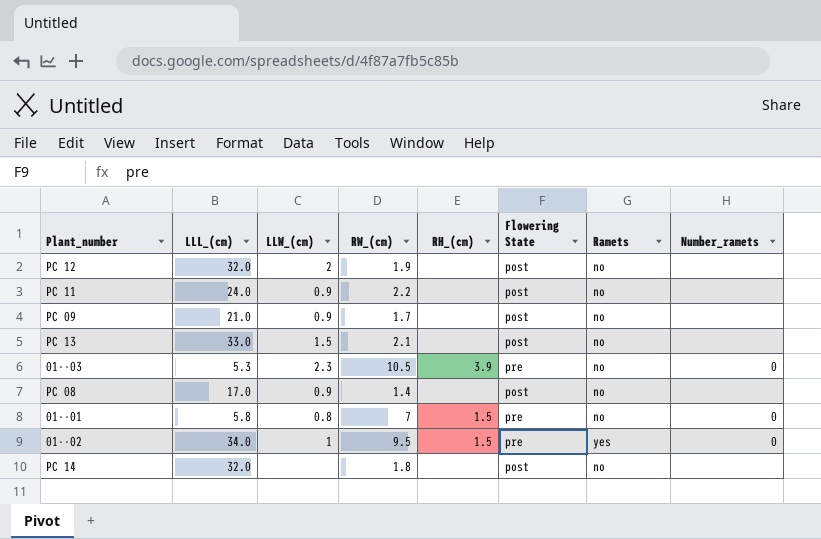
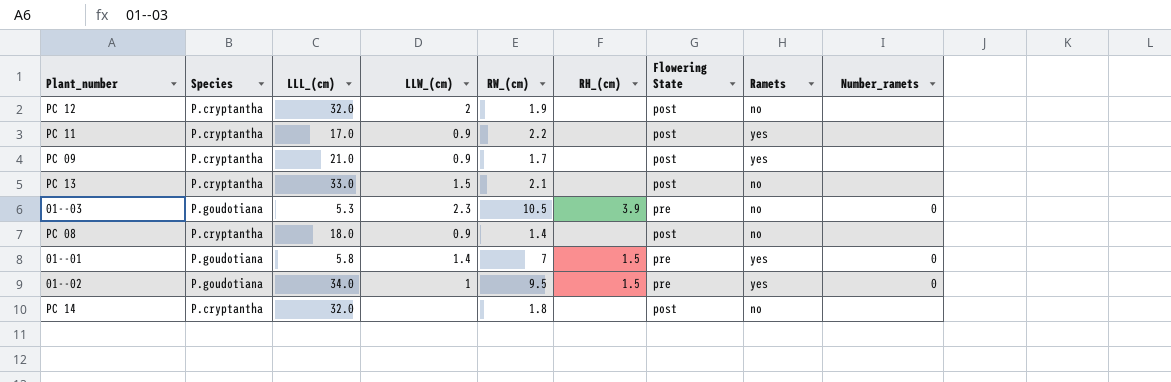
column Species | position: none -> 2
PC 11 | LLL_(cm): 24.0 -> 17.0
PC 11 | Ramets: no -> yes
PC 09 | Ramets: no -> yes
PC 08 | LLL_(cm): 17.0 -> 18.0
01--01 | LLW_(cm): 0.8 -> 1.4
01--01 | Ramets: no -> yes

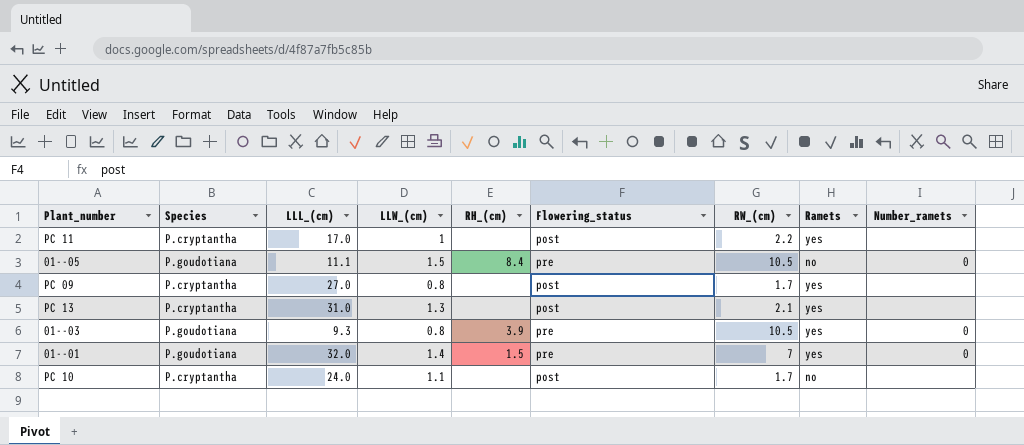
column name: Flowering State -> Flowering_status
column RW_(cm) | position: 5 -> 7
row PC 12: P.cryptantha | 32.0 | 2 | 1.9 | none | post | no | none -> none
row PC 08: P.cryptantha | 18.0 | 0.9 | 1.4 | none | post | no | none -> none
row 01--02: P.goudotiana | 34.0 | 1 | 9.5 | 1.5 | pre | yes | 0 -> none
row PC 14: P.cryptantha | 32.0 | none | 1.8 | none | post | no | none -> none
PC 11 | LLW_(cm): 0.9 -> 1
row 01--05: none -> P.goudotiana | 11.1 | 1.5 | 8.4 | pre | 10.5 | no | 0
PC 09 | LLL_(cm): 21.0 -> 27.0
PC 09 | LLW_(cm): 0.9 -> 0.8
PC 13 | LLL_(cm): 33.0 -> 31.0
PC 13 | LLW_(cm): 1.5 -> 1.3
PC 13 | Ramets: no -> yes
01--03 | LLL_(cm): 5.3 -> 9.3
01--03 | LLW_(cm): 2.3 -> 0.8
01--03 | Ramets: no -> yes
01--01 | LLL_(cm): 5.8 -> 32.0
row PC 10: none -> P.cryptantha | 24.0 | 1.1 | none | post | 1.7 | no | none

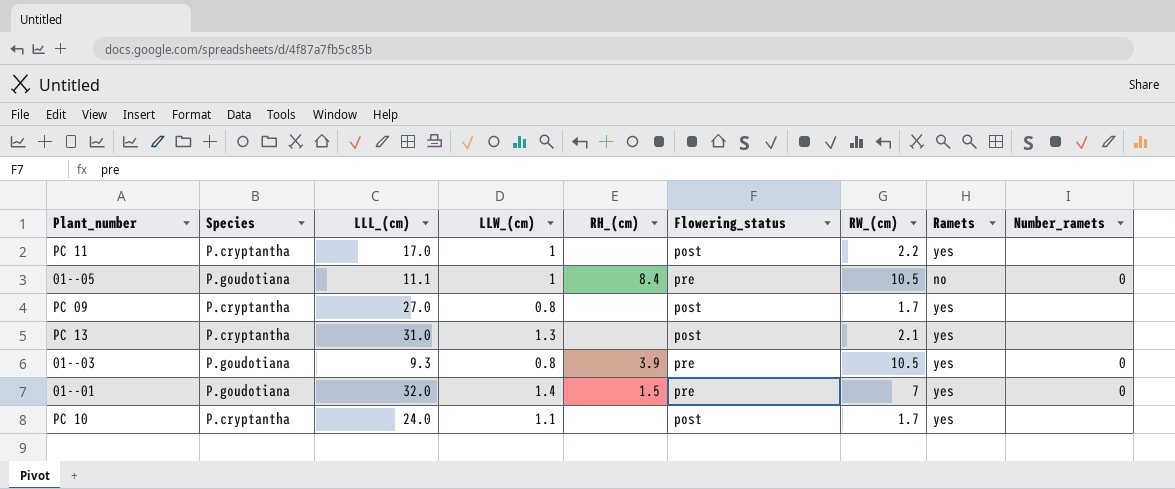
01--05 | LLW_(cm): 1.5 -> 1
PC 10 | Ramets: no -> yes

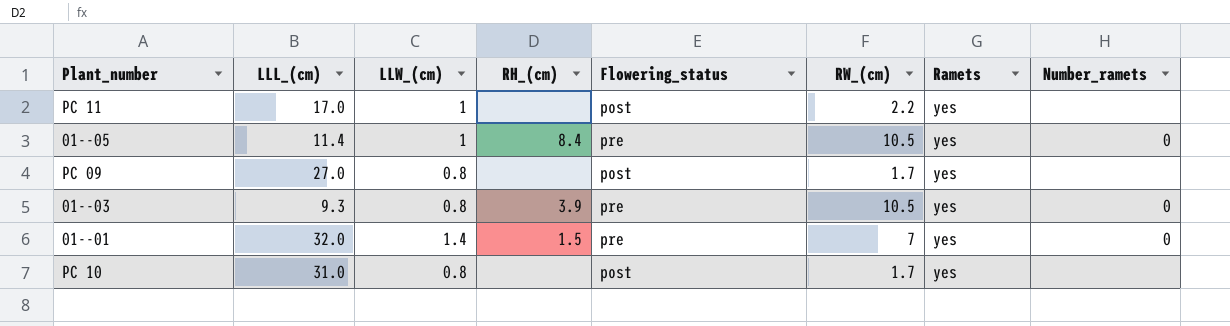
column Species | position: 2 -> none
row PC 13: P.cryptantha | 31.0 | 1.3 | none | post | 2.1 | yes | none -> none
01--05 | LLL_(cm): 11.1 -> 11.4
01--05 | Ramets: no -> yes
PC 10 | LLL_(cm): 24.0 -> 31.0
PC 10 | LLW_(cm): 1.1 -> 0.8

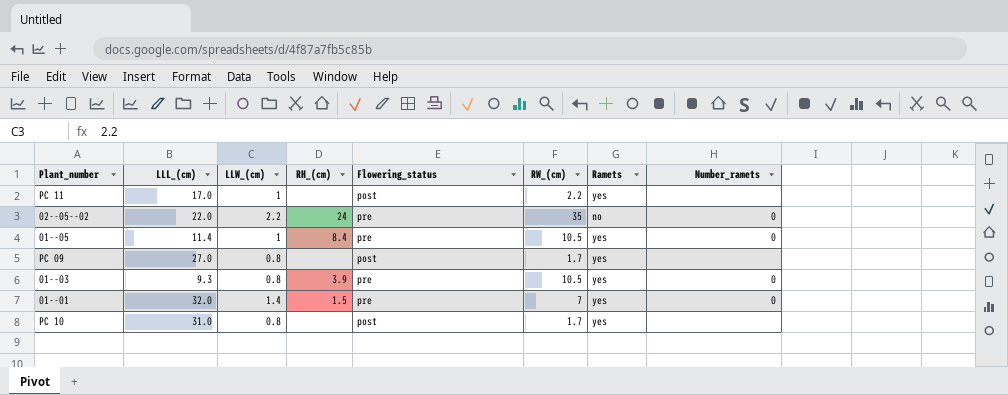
row 02--05--02: none -> 22.0 | 2.2 | 24 | pre | 35 | no | 0

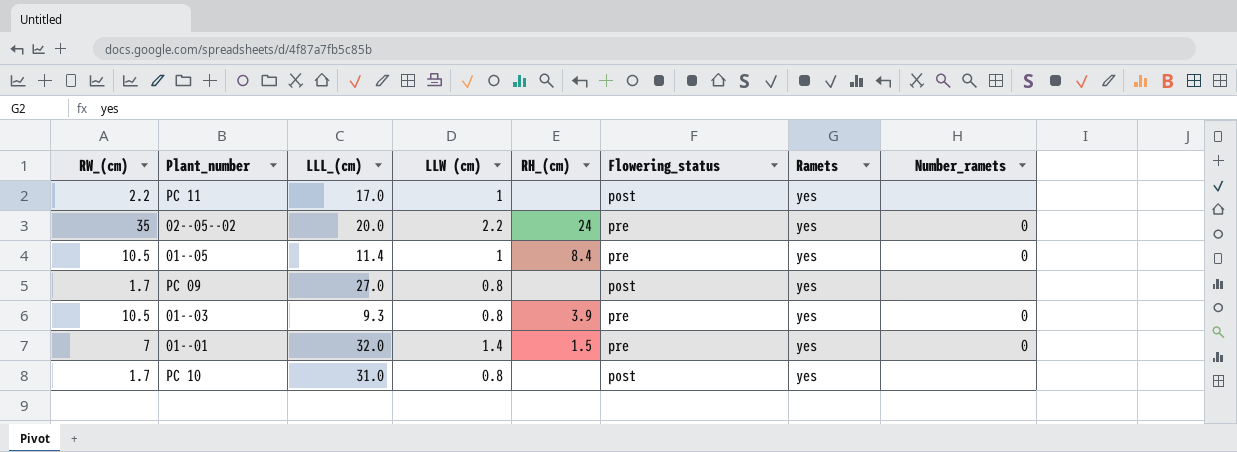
column RW_(cm) | position: 6 -> 1
column name: LLW_(cm) -> LLW (cm)
02--05--02 | LLL_(cm): 22.0 -> 20.0
02--05--02 | Ramets: no -> yes

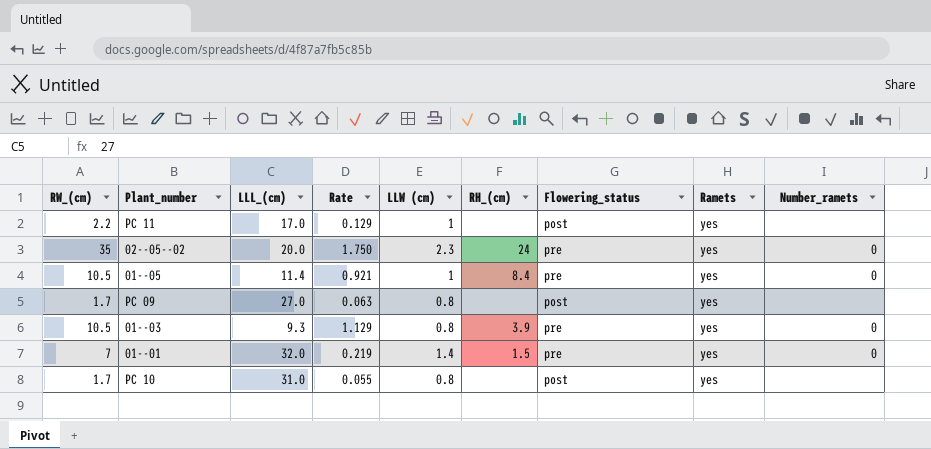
column Rate | formula: none -> [RW_(cm)] / [LLL_(cm)]
02--05--02 | LLW (cm): 2.2 -> 2.3

